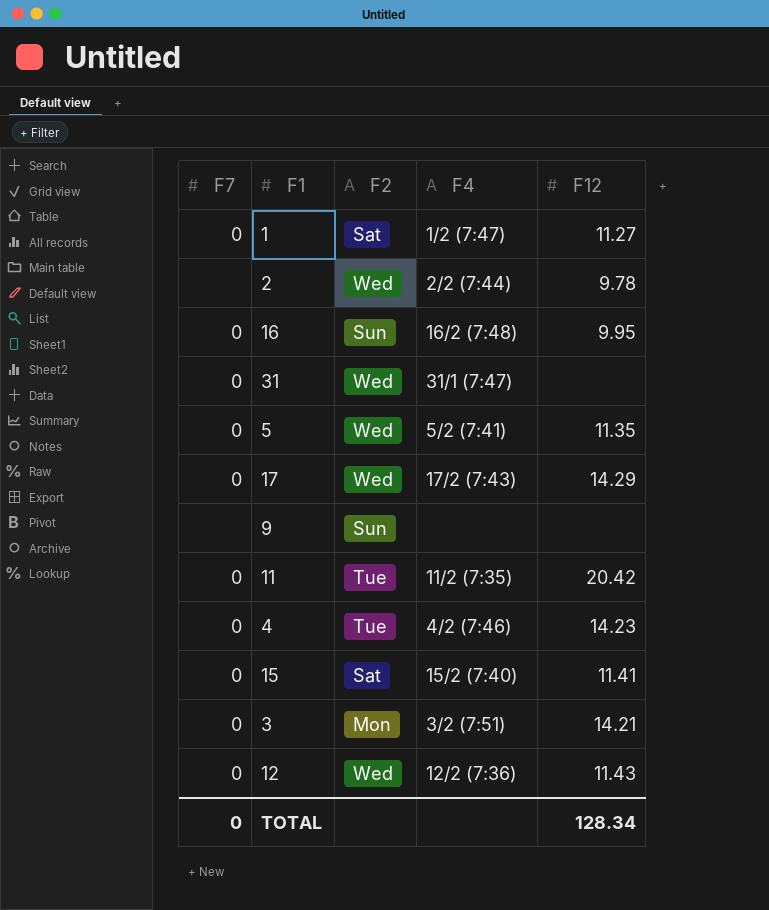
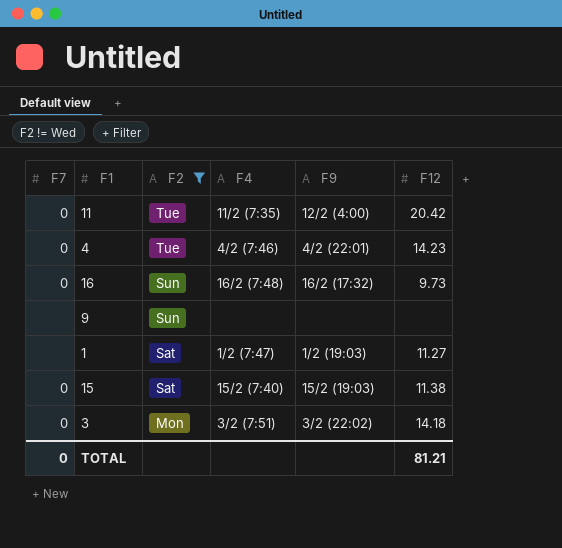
filter: none -> F2 != Wed
row order: none -> F2 descending
column F9 | position: none -> 5
16 | F12: 9.95 -> 9.73
1 | F7: 0 -> none
15 | F12: 11.41 -> 11.38
3 | F12: 14.21 -> 14.18
TOTAL | F12: 128.34 -> 81.21

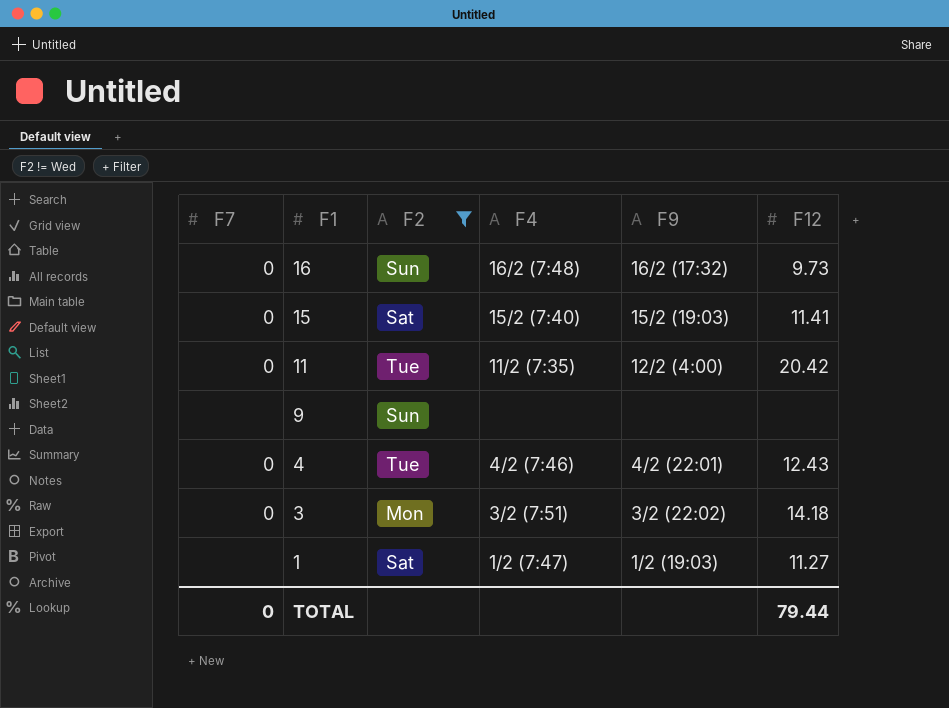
row order: F2 descending -> F1 descending
15 | F12: 11.38 -> 11.41
4 | F12: 14.23 -> 12.43
TOTAL | F12: 81.21 -> 79.44

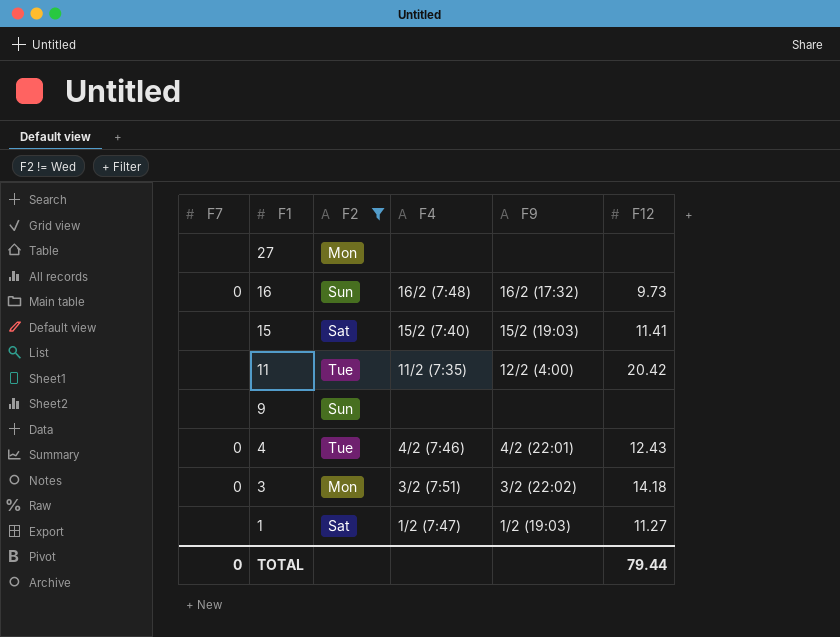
row 27: none -> none | Mon | none | none | none
15 | F7: 0 -> none
11 | F7: 0 -> none

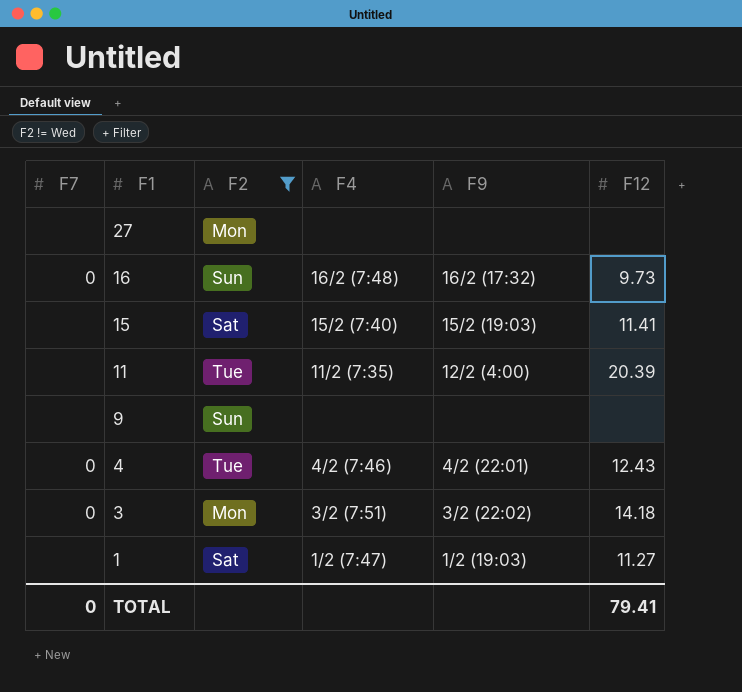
11 | F12: 20.42 -> 20.39
TOTAL | F12: 79.44 -> 79.41

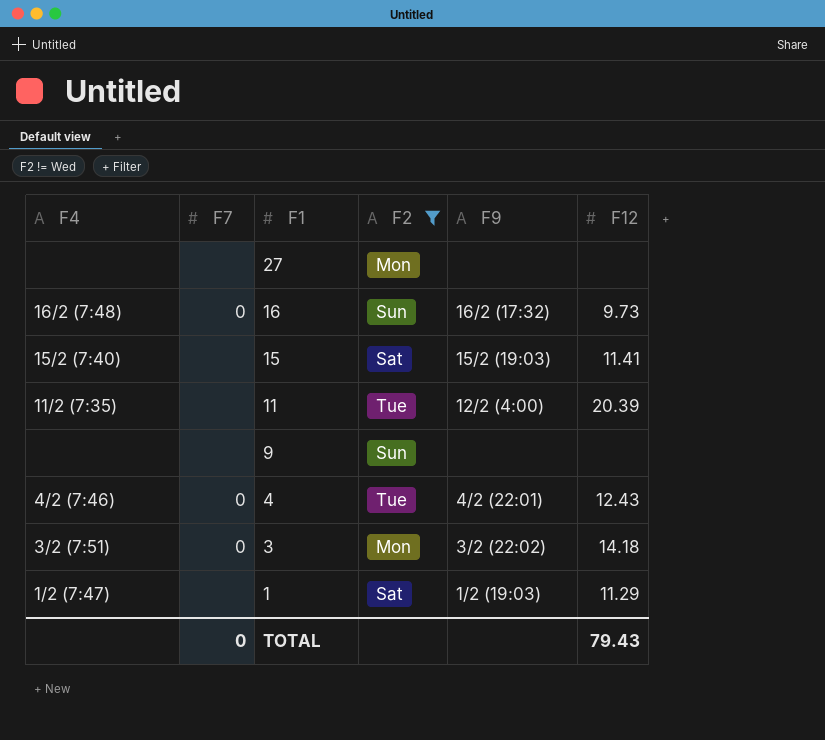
column F4 | position: 4 -> 1
1 | F12: 11.27 -> 11.29
TOTAL | F12: 79.41 -> 79.43

